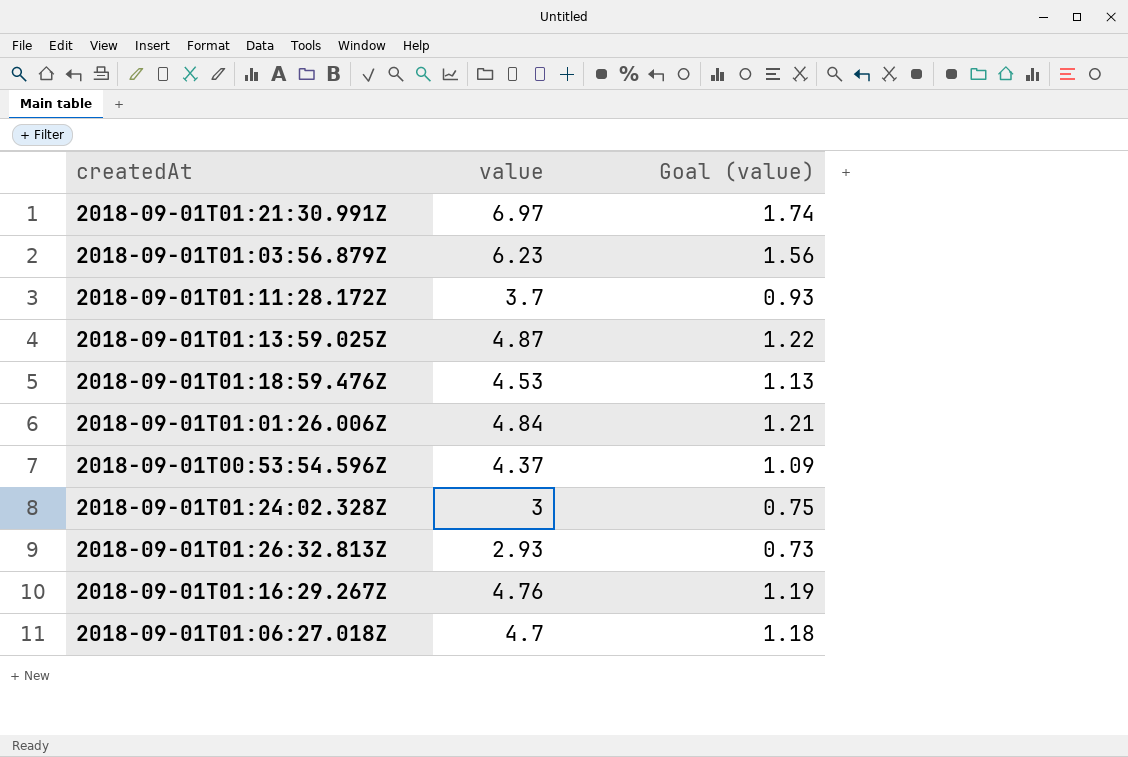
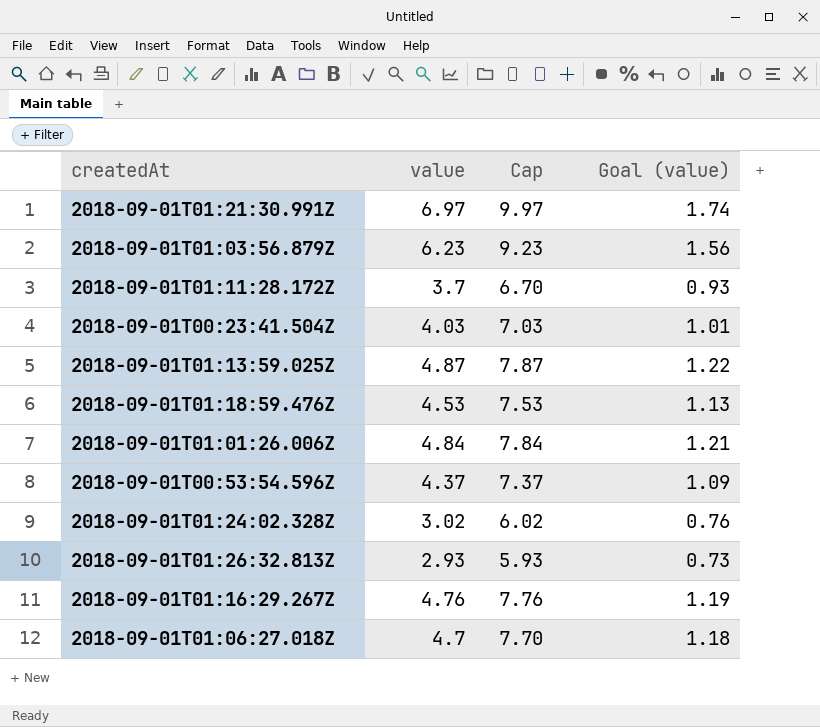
column Cap | formula: none -> [value] + 3
row 2018-09-01T00:23:41.504Z: none -> 4.03 | 7.03 | 1.01
2018-09-01T01:24:02.328Z | value: 3 -> 3.02
2018-09-01T01:24:02.328Z | Goal (value): 0.75 -> 0.76

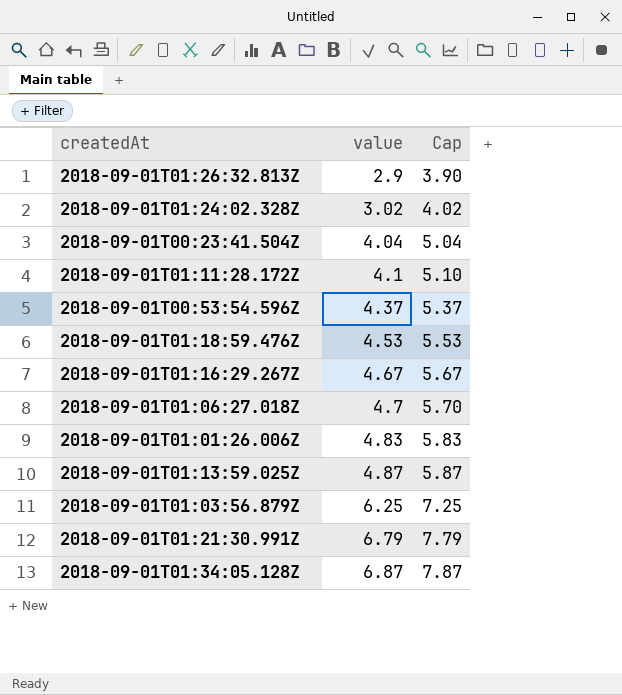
row order: none -> value ascending
column Goal (value) | formula: [value] * 0.25 -> none
column Cap | formula: [value] + 3 -> [value] + 1
2018-09-01T01:26:32.813Z | value: 2.93 -> 2.9
2018-09-01T00:23:41.504Z | value: 4.03 -> 4.04
2018-09-01T01:11:28.172Z | value: 3.7 -> 4.1
2018-09-01T01:16:29.267Z | value: 4.76 -> 4.67
2018-09-01T01:01:26.006Z | value: 4.84 -> 4.83
2018-09-01T01:03:56.879Z | value: 6.23 -> 6.25
2018-09-01T01:21:30.991Z | value: 6.97 -> 6.79
row 2018-09-01T01:34:05.128Z: none -> 6.87 | 7.87

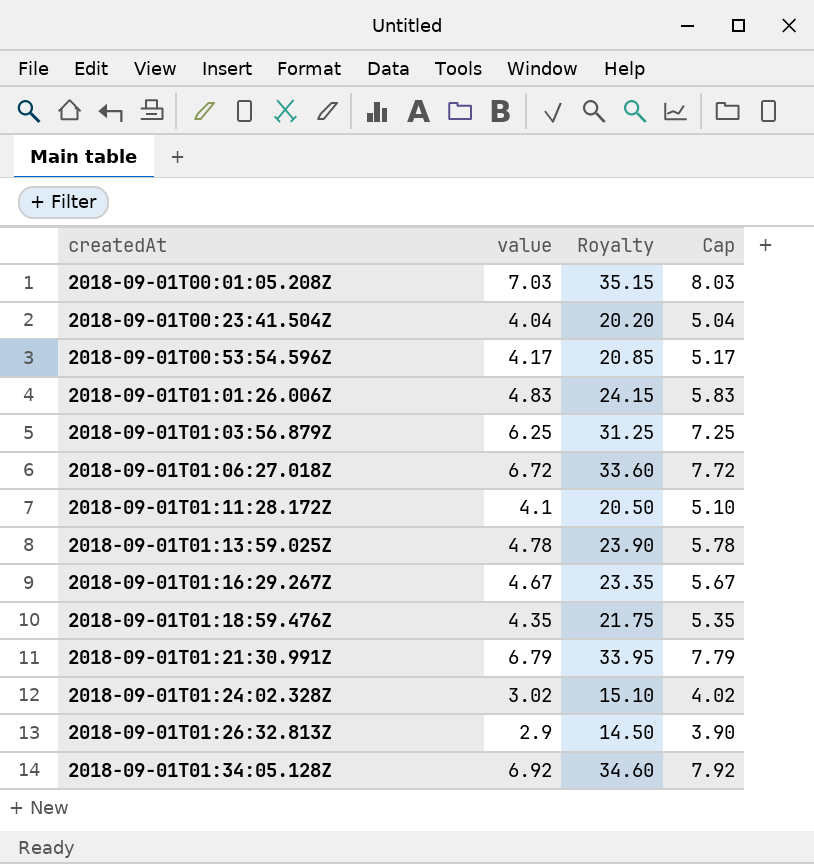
row order: value ascending -> createdAt ascending
column Royalty | formula: none -> [value] * 5
row 2018-09-01T00:01:05.208Z: none -> 7.03 | 35.15 | 8.03
2018-09-01T00:53:54.596Z | value: 4.37 -> 4.17
2018-09-01T00:53:54.596Z | Cap: 5.37 -> 5.17
2018-09-01T01:06:27.018Z | value: 4.7 -> 6.72
2018-09-01T01:06:27.018Z | Cap: 5.70 -> 7.72
2018-09-01T01:13:59.025Z | value: 4.87 -> 4.78
2018-09-01T01:13:59.025Z | Cap: 5.87 -> 5.78
2018-09-01T01:18:59.476Z | value: 4.53 -> 4.35
2018-09-01T01:18:59.476Z | Cap: 5.53 -> 5.35
2018-09-01T01:34:05.128Z | value: 6.87 -> 6.92
2018-09-01T01:34:05.128Z | Cap: 7.87 -> 7.92

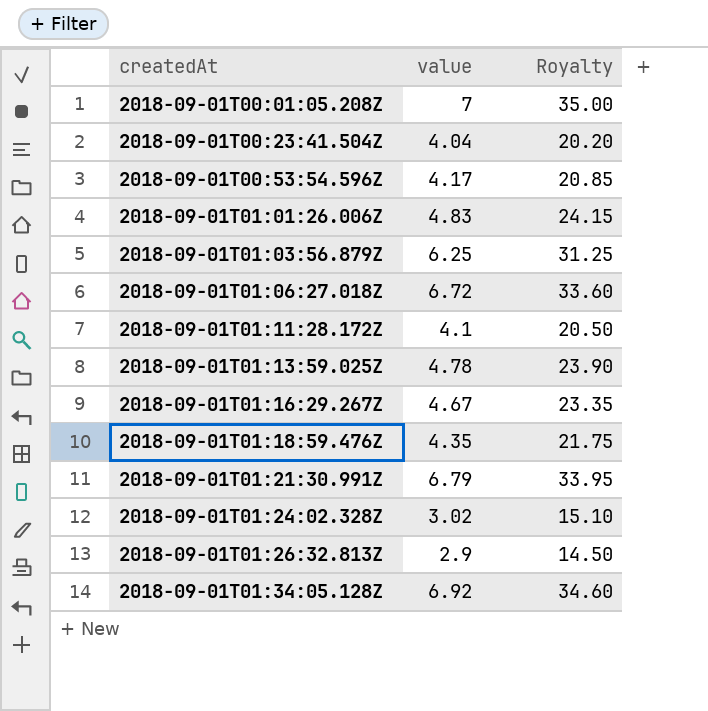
column Cap | formula: [value] + 1 -> none
2018-09-01T00:01:05.208Z | value: 7.03 -> 7
2018-09-01T00:01:05.208Z | Royalty: 35.15 -> 35.00

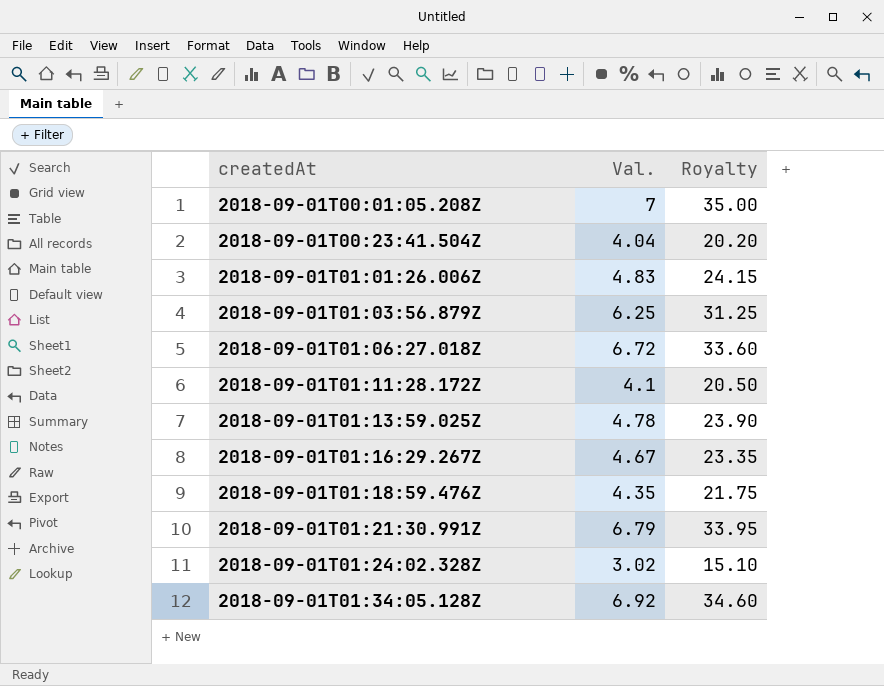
column name: value -> Val.
row 2018-09-01T00:53:54.596Z: 4.17 | 20.85 -> none
row 2018-09-01T01:26:32.813Z: 2.9 | 14.50 -> none

